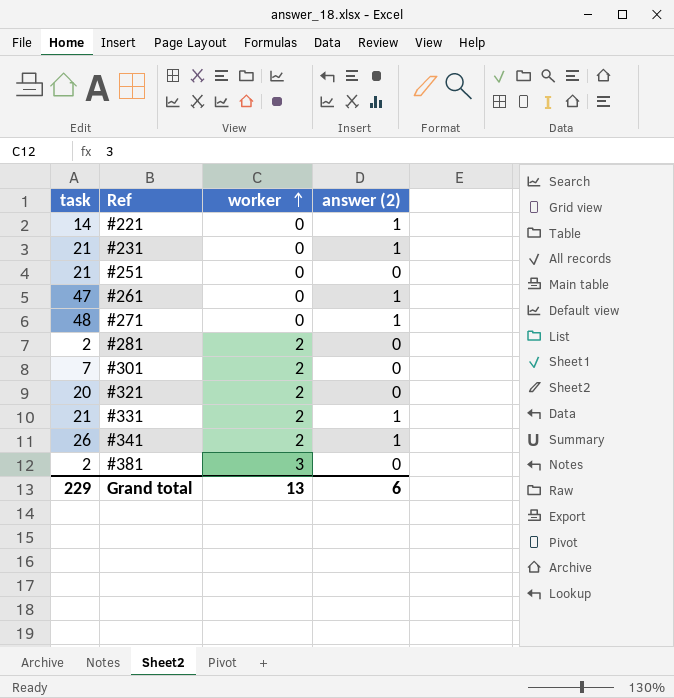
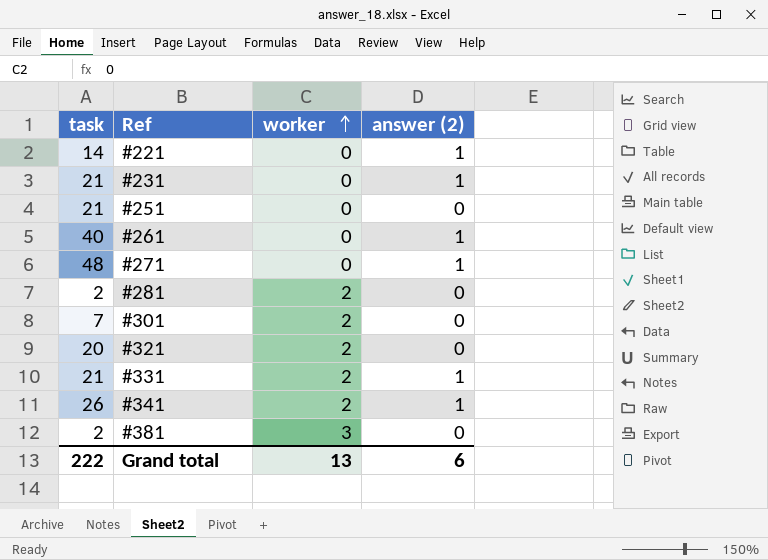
#261 | task: 47 -> 40
Grand total | task: 229 -> 222

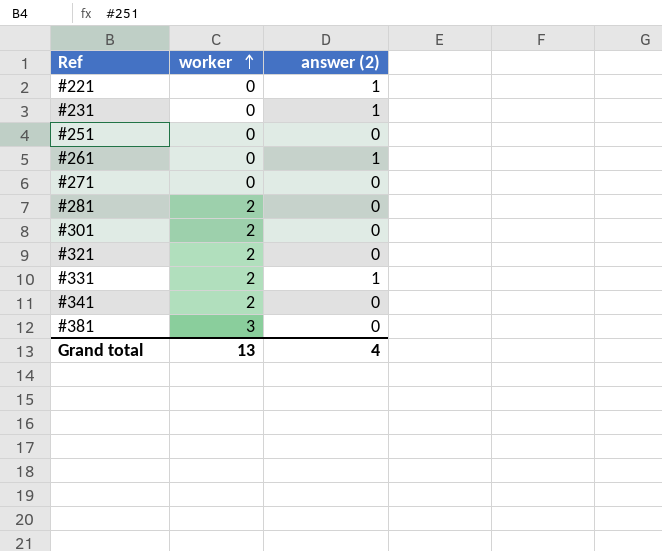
column task | position: 1 -> none
#271 | answer (2): 1 -> 0
#341 | answer (2): 1 -> 0
Grand total | answer (2): 6 -> 4

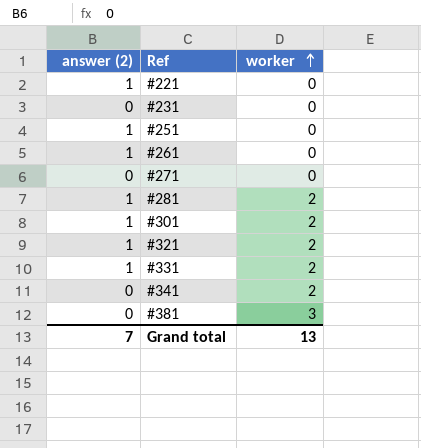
column answer (2) | position: 3 -> 1
#231 | answer (2): 1 -> 0
#251 | answer (2): 0 -> 1
#281 | answer (2): 0 -> 1
#301 | answer (2): 0 -> 1
#321 | answer (2): 0 -> 1
Grand total | answer (2): 4 -> 7

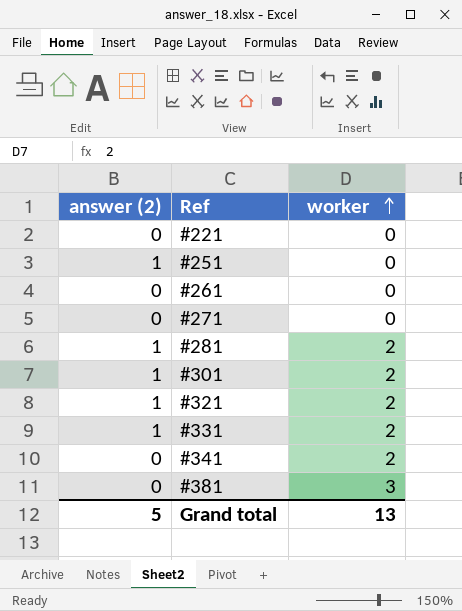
row #231: 0 | 0 -> none
#221 | answer (2): 1 -> 0
#261 | answer (2): 1 -> 0
Grand total | answer (2): 7 -> 5

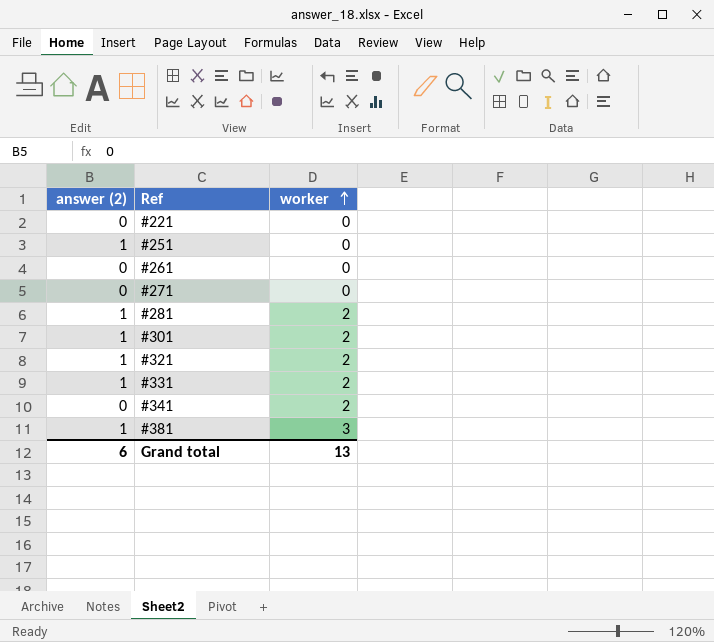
#381 | answer (2): 0 -> 1
Grand total | answer (2): 5 -> 6

